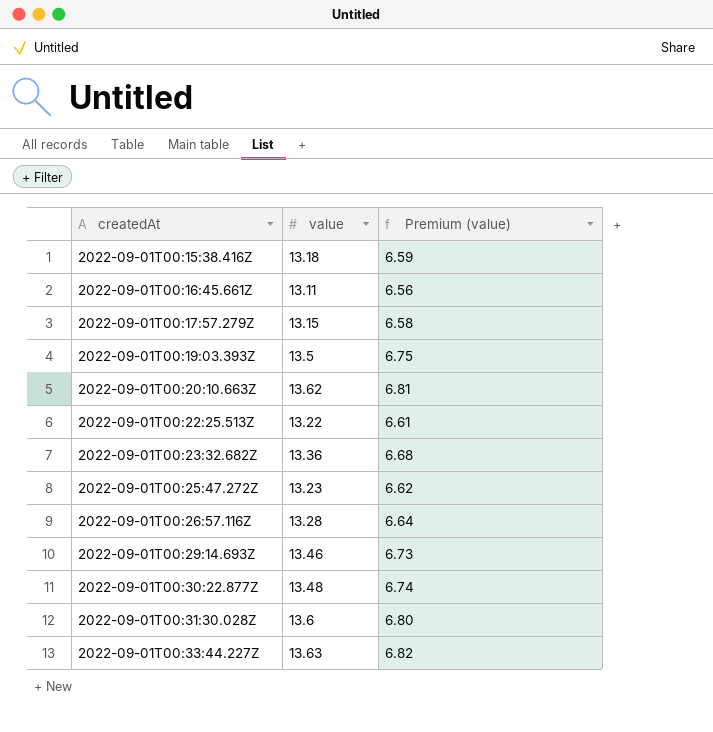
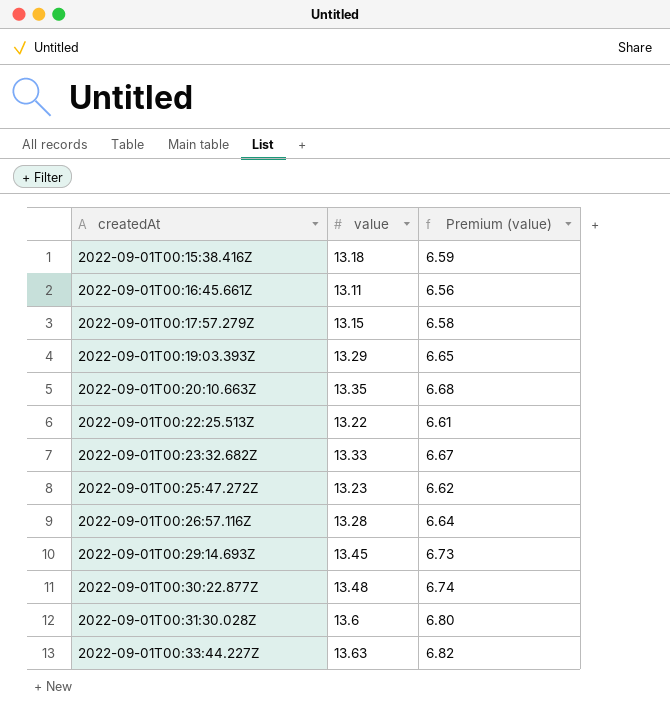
2022-09-01T00:19:03.393Z | value: 13.5 -> 13.29
2022-09-01T00:19:03.393Z | Premium (value): 6.75 -> 6.65
2022-09-01T00:20:10.663Z | value: 13.62 -> 13.35
2022-09-01T00:20:10.663Z | Premium (value): 6.81 -> 6.68
2022-09-01T00:23:32.682Z | value: 13.36 -> 13.33
2022-09-01T00:23:32.682Z | Premium (value): 6.68 -> 6.67
2022-09-01T00:29:14.693Z | value: 13.46 -> 13.45

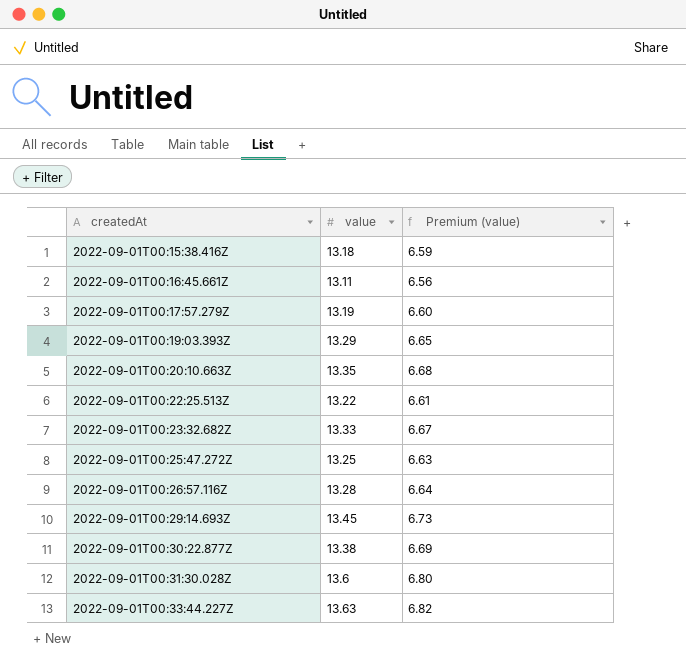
2022-09-01T00:17:57.279Z | value: 13.15 -> 13.19
2022-09-01T00:17:57.279Z | Premium (value): 6.58 -> 6.60
2022-09-01T00:25:47.272Z | value: 13.23 -> 13.25
2022-09-01T00:25:47.272Z | Premium (value): 6.62 -> 6.63
2022-09-01T00:30:22.877Z | value: 13.48 -> 13.38
2022-09-01T00:30:22.877Z | Premium (value): 6.74 -> 6.69

